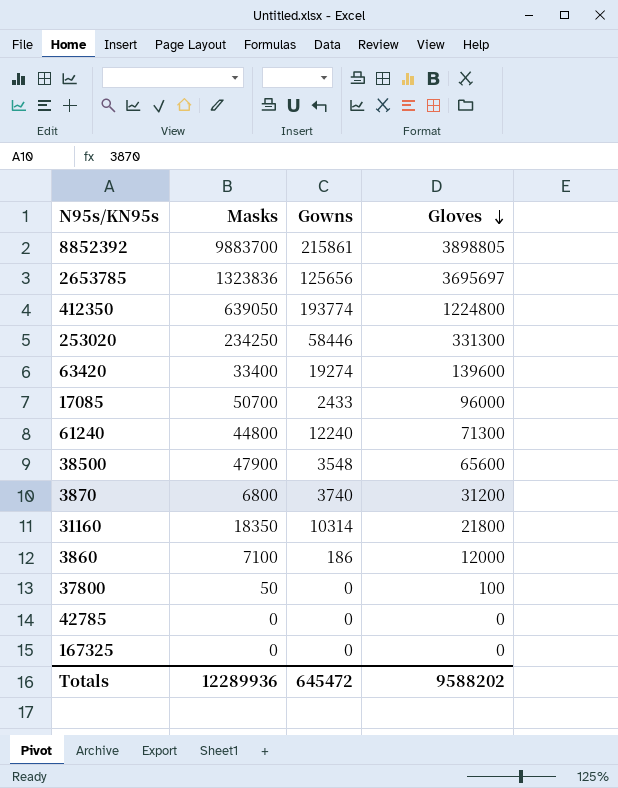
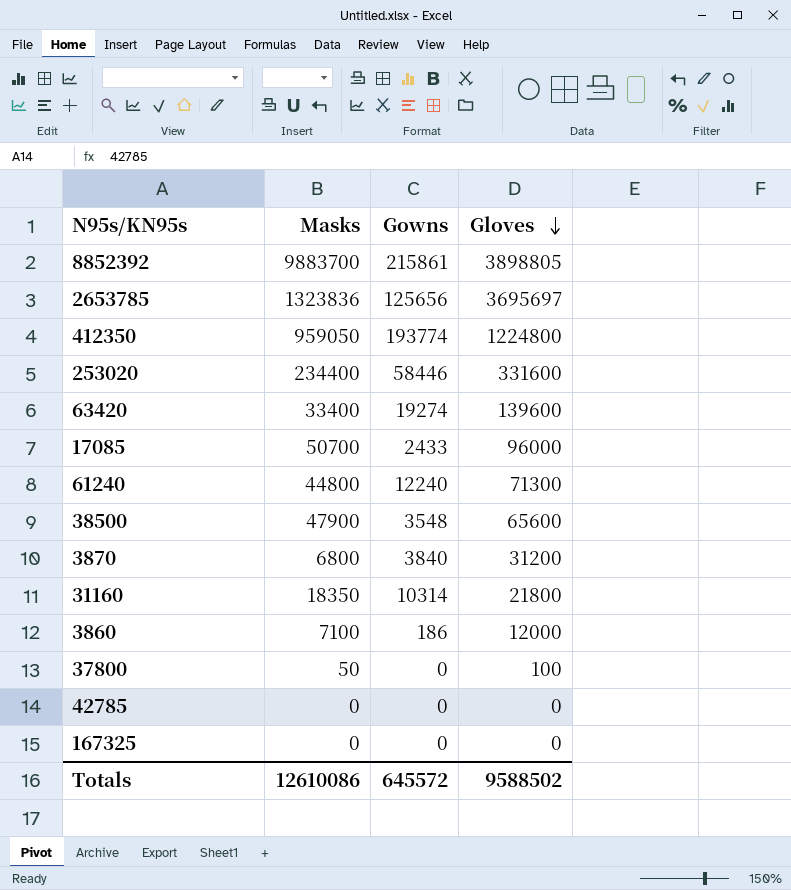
412350 | Masks: 639050 -> 959050
253020 | Masks: 234250 -> 234400
253020 | Gloves: 331300 -> 331600
3870 | Gowns: 3740 -> 3840
Totals | Masks: 12289936 -> 12610086
Totals | Gowns: 645472 -> 645572
Totals | Gloves: 9588202 -> 9588502

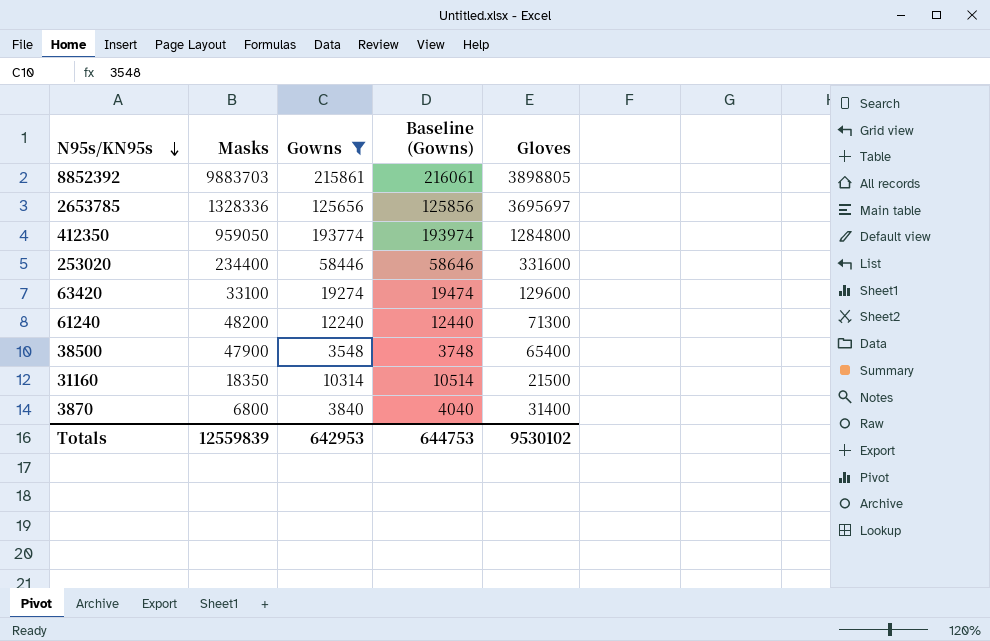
filter: none -> Gowns >= 3548
row order: Gloves descending -> N95s/KN95s descending
column Baseline (Gowns) | formula: none -> [Gowns] + 200
8852392 | Masks: 9883700 -> 9883703
2653785 | Masks: 1323836 -> 1328336
412350 | Gloves: 1224800 -> 1284800
63420 | Masks: 33400 -> 33100
63420 | Gloves: 139600 -> 129600
61240 | Masks: 44800 -> 48200
38500 | Gloves: 65600 -> 65400
31160 | Gloves: 21800 -> 21500
3870 | Gloves: 31200 -> 31400
Totals | Masks: 12610086 -> 12559839
Totals | Gowns: 645572 -> 642953
Totals | Gloves: 9588502 -> 9530102

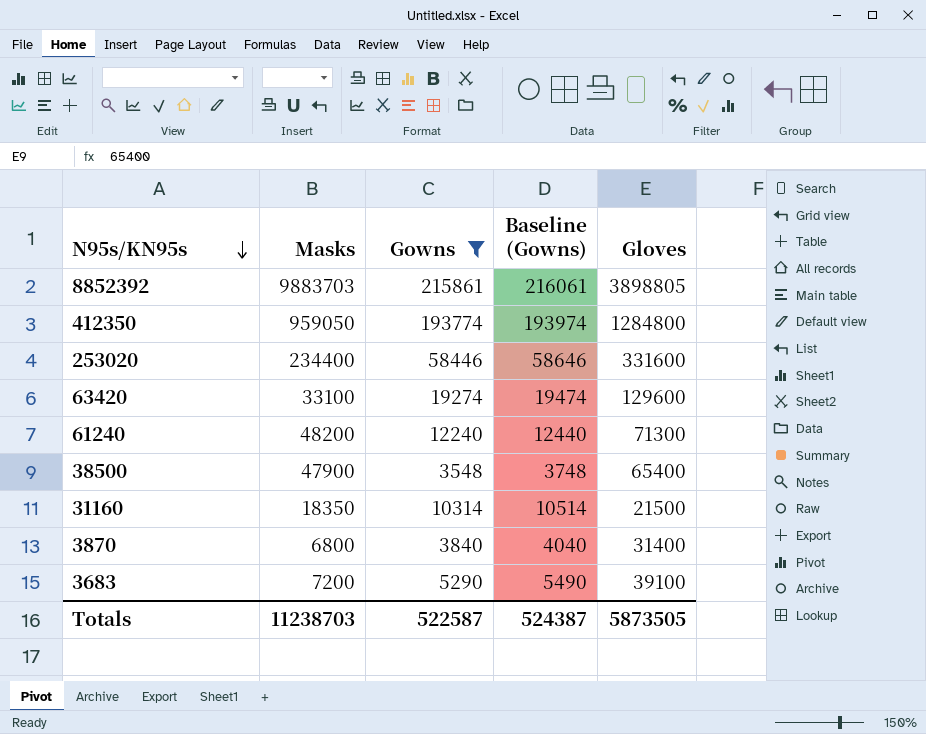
row 2653785: 1328336 | 125656 | 125856 | 3695697 -> none
row 3683: none -> 7200 | 5290 | 5490 | 39100
Totals | Masks: 12559839 -> 11238703
Totals | Gowns: 642953 -> 522587
Totals | Baseline (Gowns): 644753 -> 524387
Totals | Gloves: 9530102 -> 5873505

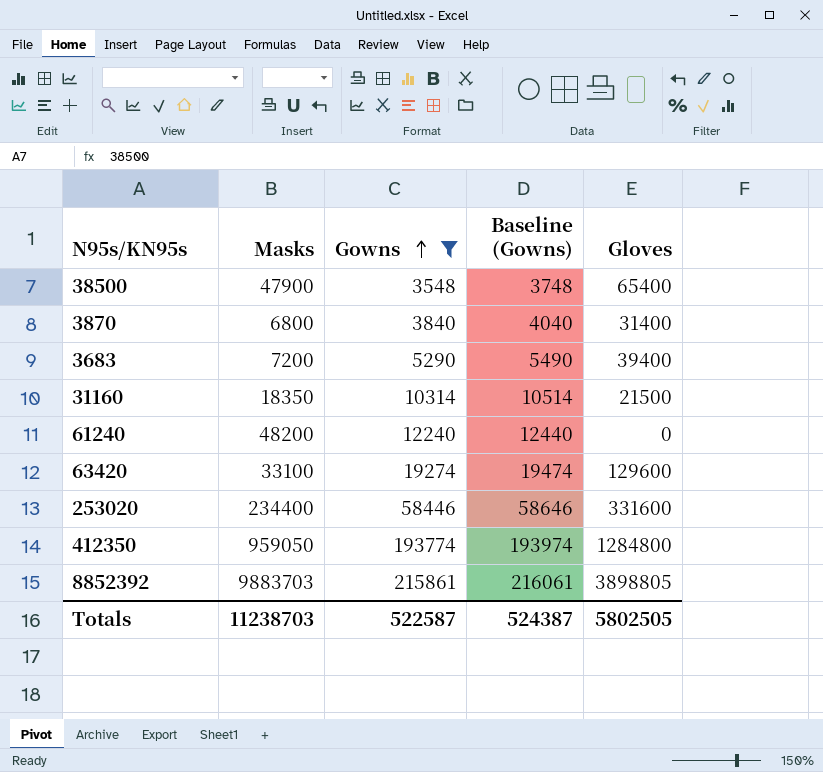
row order: N95s/KN95s descending -> Gowns ascending
3683 | Gloves: 39100 -> 39400
61240 | Gloves: 71300 -> 0
Totals | Gloves: 5873505 -> 5802505

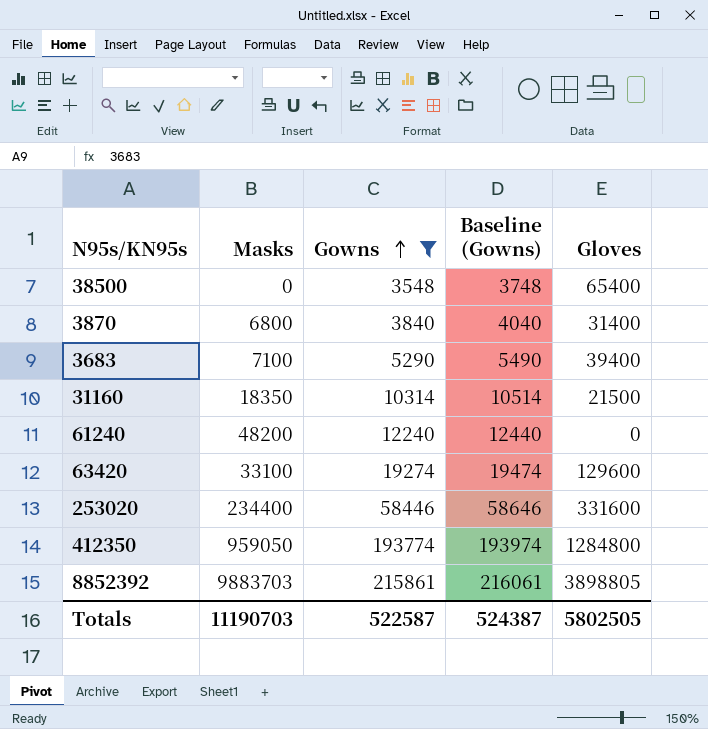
38500 | Masks: 47900 -> 0
3683 | Masks: 7200 -> 7100
Totals | Masks: 11238703 -> 11190703

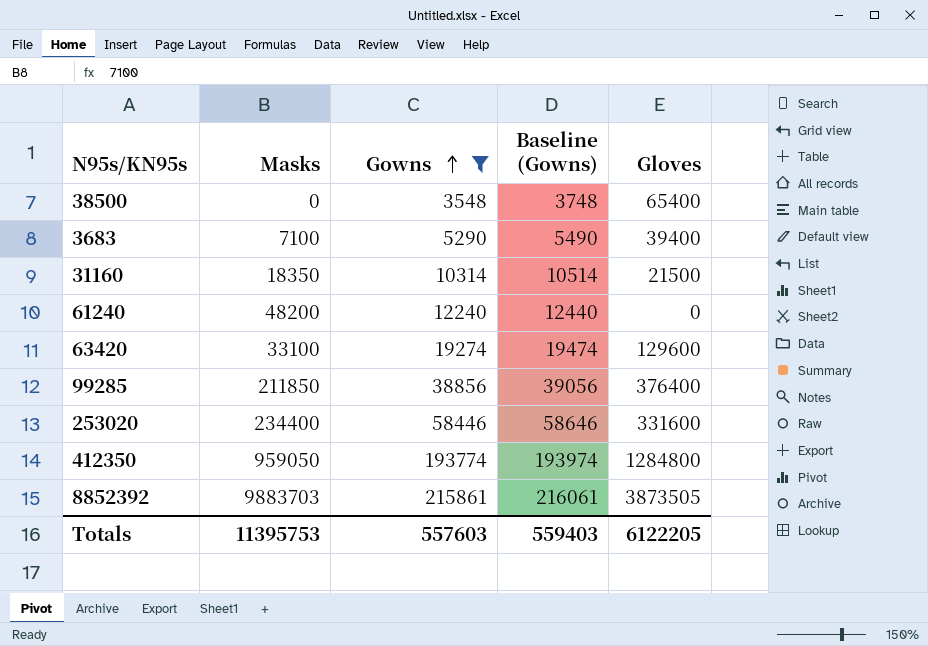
row 3870: 6800 | 3840 | 4040 | 31400 -> none
row 99285: none -> 211850 | 38856 | 39056 | 376400
8852392 | Gloves: 3898805 -> 3873505
Totals | Masks: 11190703 -> 11395753
Totals | Gowns: 522587 -> 557603
Totals | Baseline (Gowns): 524387 -> 559403
Totals | Gloves: 5802505 -> 6122205

